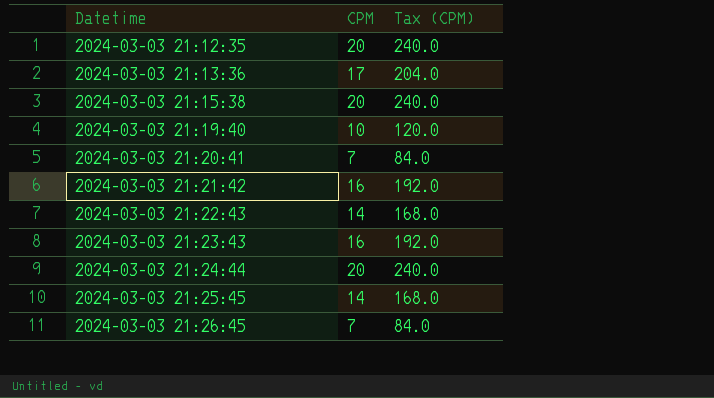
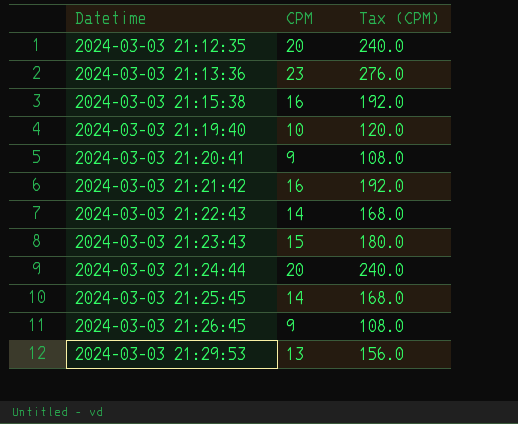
2024-03-03 21:13:36 | CPM: 17 -> 23
2024-03-03 21:13:36 | Tax (CPM): 204.0 -> 276.0
2024-03-03 21:15:38 | CPM: 20 -> 16
2024-03-03 21:15:38 | Tax (CPM): 240.0 -> 192.0
2024-03-03 21:20:41 | CPM: 7 -> 9
2024-03-03 21:20:41 | Tax (CPM): 84.0 -> 108.0
2024-03-03 21:23:43 | CPM: 16 -> 15
2024-03-03 21:23:43 | Tax (CPM): 192.0 -> 180.0
2024-03-03 21:26:45 | CPM: 7 -> 9
2024-03-03 21:26:45 | Tax (CPM): 84.0 -> 108.0
row 2024-03-03 21:29:53: none -> 13 | 156.0

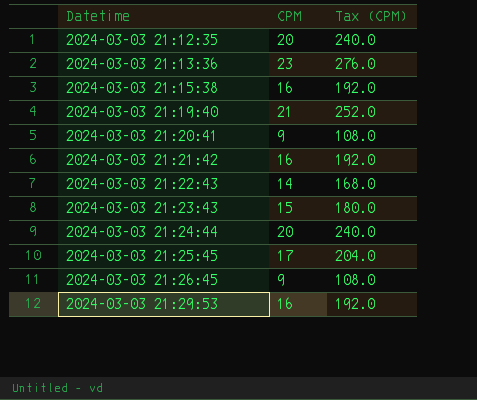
2024-03-03 21:19:40 | CPM: 10 -> 21
2024-03-03 21:19:40 | Tax (CPM): 120.0 -> 252.0
2024-03-03 21:25:45 | CPM: 14 -> 17
2024-03-03 21:25:45 | Tax (CPM): 168.0 -> 204.0
2024-03-03 21:29:53 | CPM: 13 -> 16
2024-03-03 21:29:53 | Tax (CPM): 156.0 -> 192.0

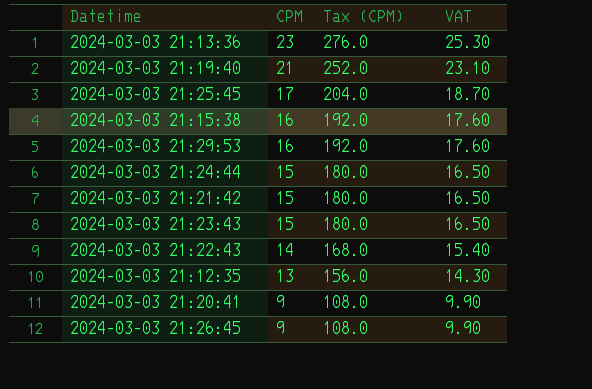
row order: Datetime ascending -> CPM descending
column VAT | formula: none -> [CPM] * 1.1
2024-03-03 21:24:44 | CPM: 20 -> 15
2024-03-03 21:24:44 | Tax (CPM): 240.0 -> 180.0
2024-03-03 21:21:42 | CPM: 16 -> 15
2024-03-03 21:21:42 | Tax (CPM): 192.0 -> 180.0
2024-03-03 21:12:35 | CPM: 20 -> 13
2024-03-03 21:12:35 | Tax (CPM): 240.0 -> 156.0

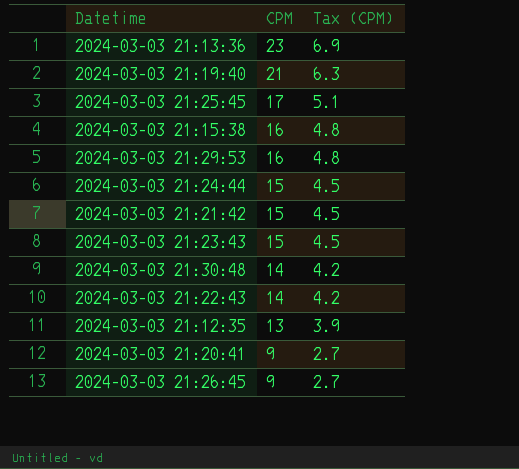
column VAT | formula: [CPM] * 1.1 -> none
column Tax (CPM) | formula: [CPM] * 12 -> [CPM] * 0.3
row 2024-03-03 21:30:48: none -> 14 | 4.2

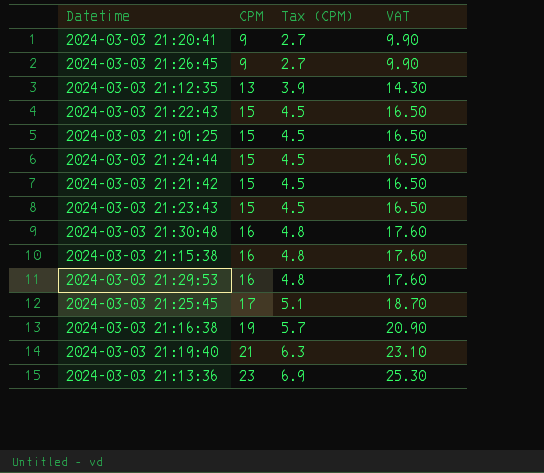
row order: CPM descending -> CPM ascending
column VAT | formula: none -> [CPM] * 1.1
2024-03-03 21:22:43 | CPM: 14 -> 15
2024-03-03 21:22:43 | Tax (CPM): 4.2 -> 4.5
row 2024-03-03 21:01:25: none -> 15 | 4.5 | 16.50
2024-03-03 21:30:48 | CPM: 14 -> 16
2024-03-03 21:30:48 | Tax (CPM): 4.2 -> 4.8
row 2024-03-03 21:16:38: none -> 19 | 5.7 | 20.90

